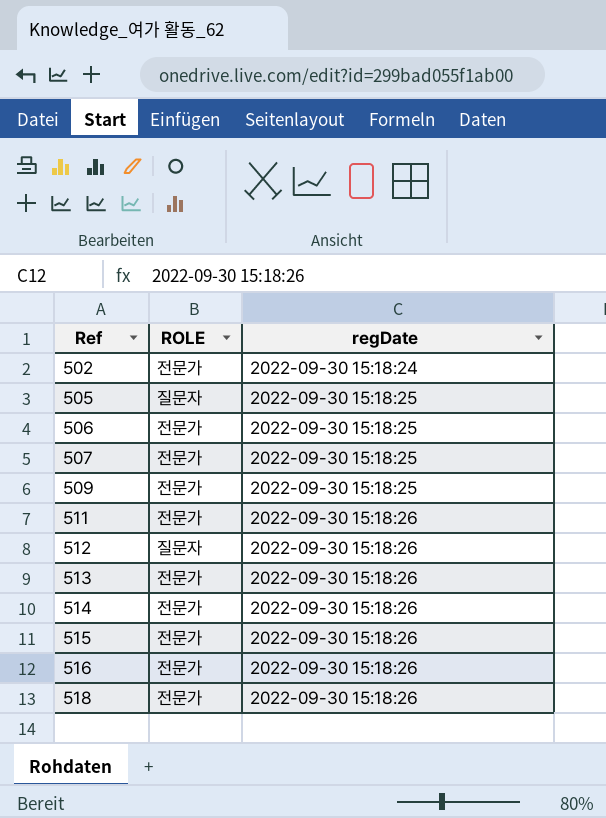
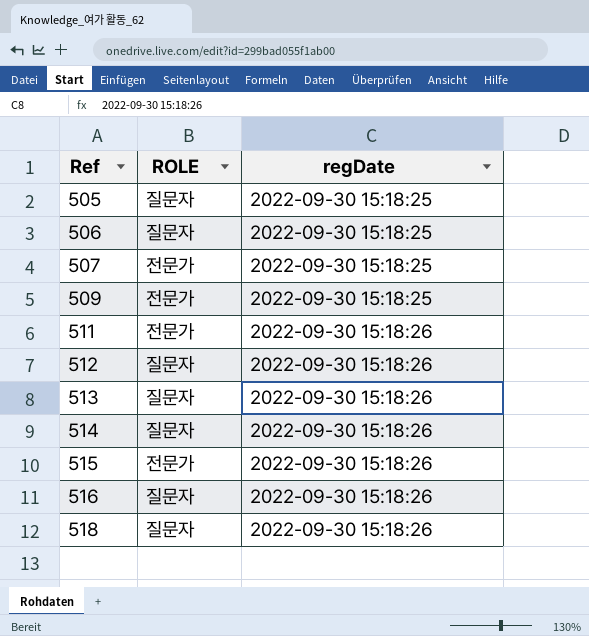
row 502: 전문가 | 2022-09-30 15:18:24 -> none
506 | ROLE: 전문가 -> 질문자
513 | ROLE: 전문가 -> 질문자
514 | ROLE: 전문가 -> 질문자
516 | ROLE: 전문가 -> 질문자
518 | ROLE: 전문가 -> 질문자

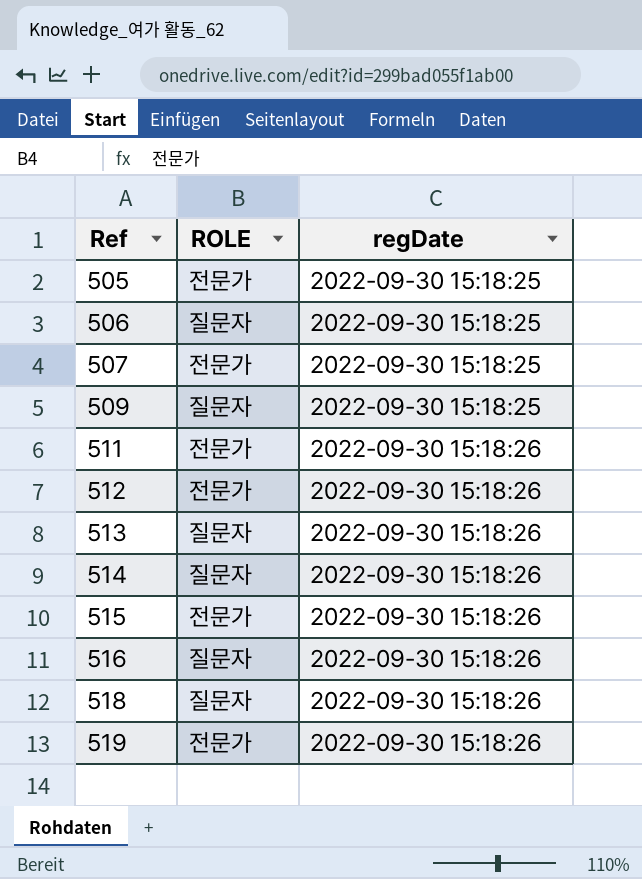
505 | ROLE: 질문자 -> 전문가
509 | ROLE: 전문가 -> 질문자
512 | ROLE: 질문자 -> 전문가
row 519: none -> 전문가 | 2022-09-30 15:18:26

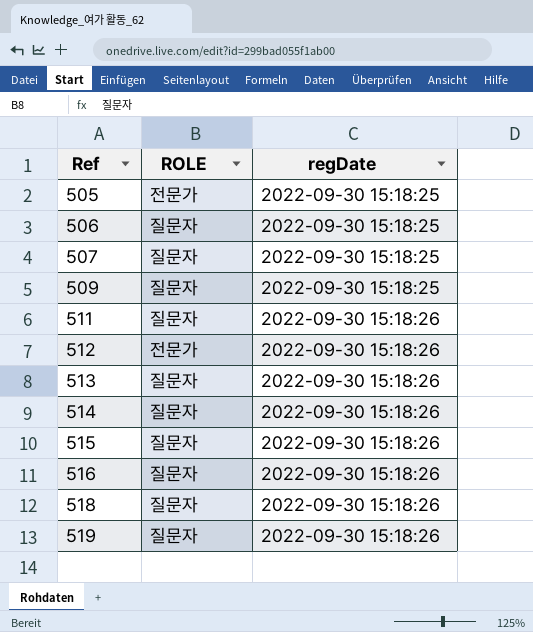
507 | ROLE: 전문가 -> 질문자
511 | ROLE: 전문가 -> 질문자
515 | ROLE: 전문가 -> 질문자
519 | ROLE: 전문가 -> 질문자

